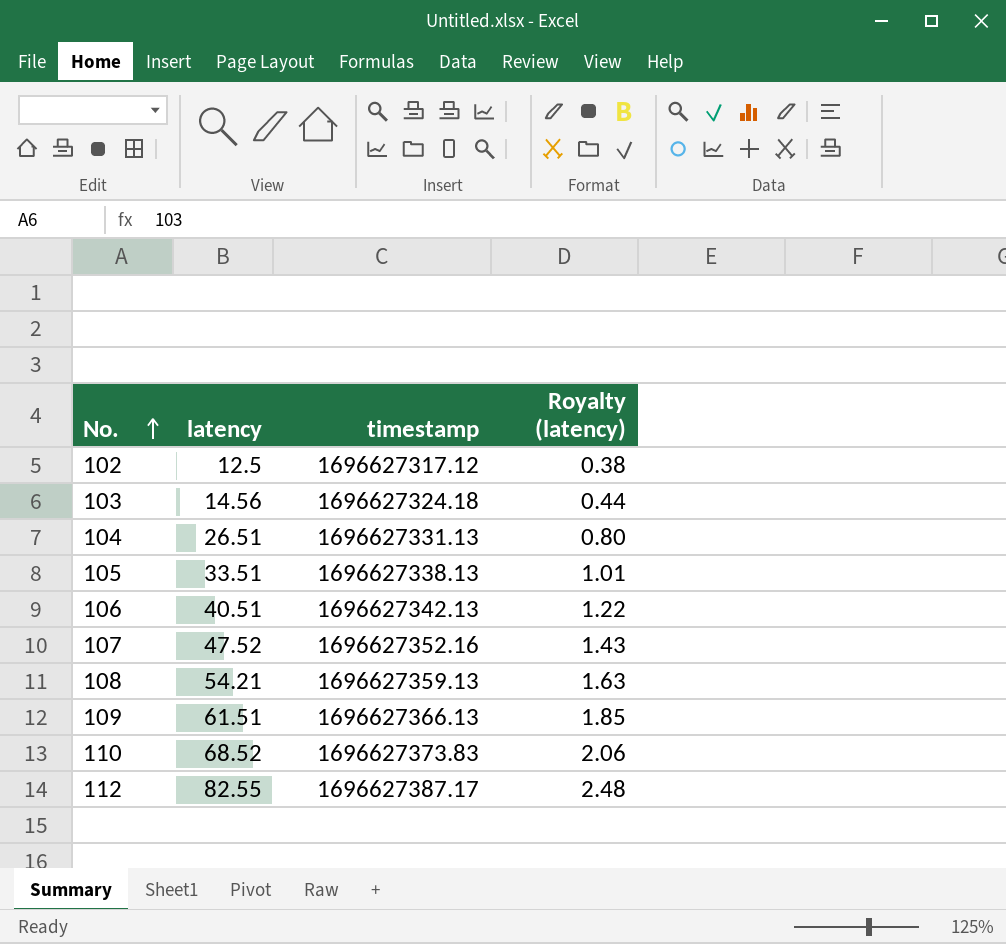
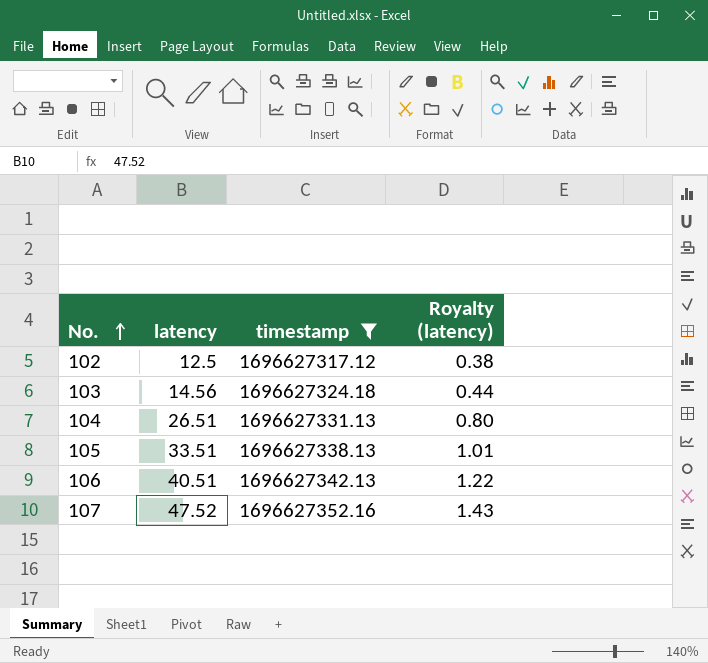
filter: none -> timestamp <= 1696627352.16

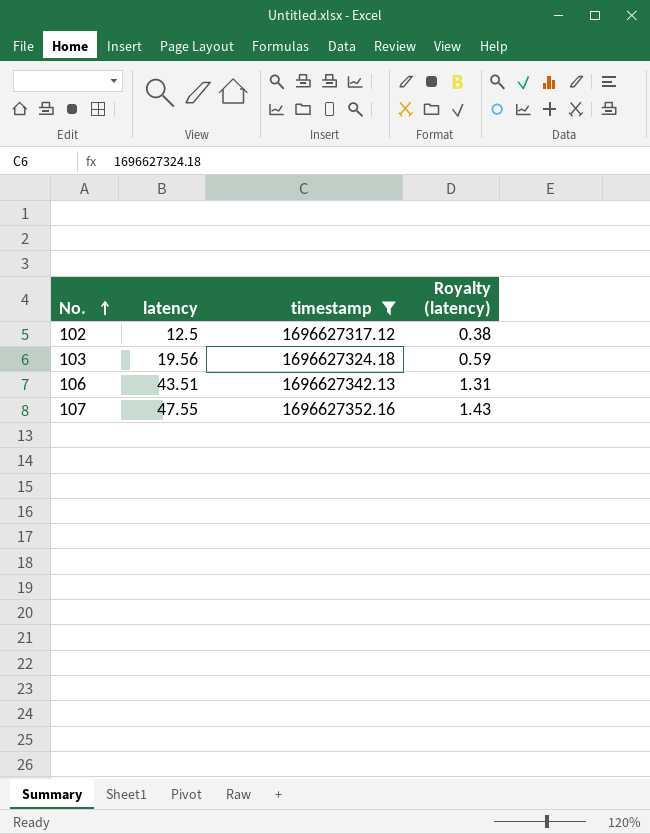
row 104: 26.51 | 1696627331.13 | 0.80 -> none
row 105: 33.51 | 1696627338.13 | 1.01 -> none
103 | latency: 14.56 -> 19.56
103 | Royalty (latency): 0.44 -> 0.59
106 | latency: 40.51 -> 43.51
106 | Royalty (latency): 1.22 -> 1.31
107 | latency: 47.52 -> 47.55

